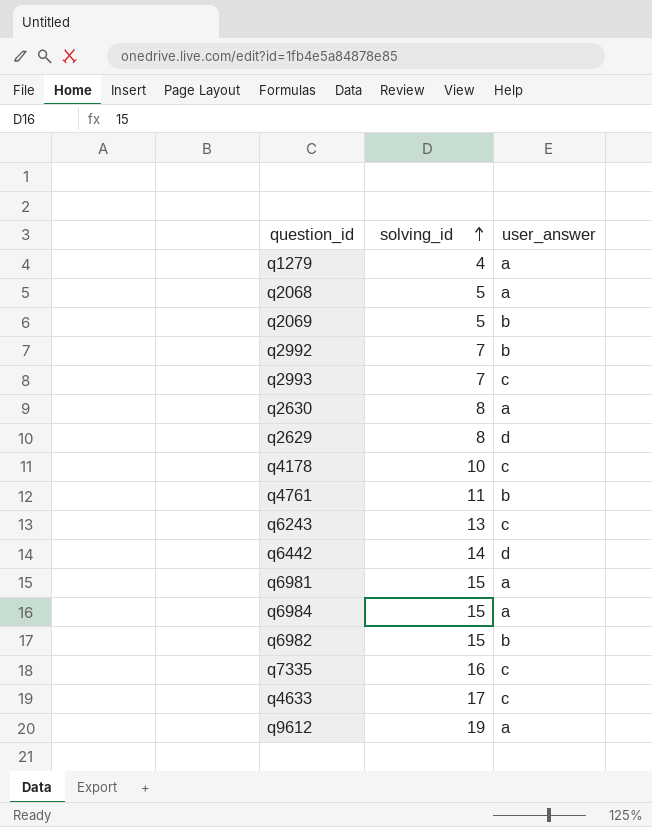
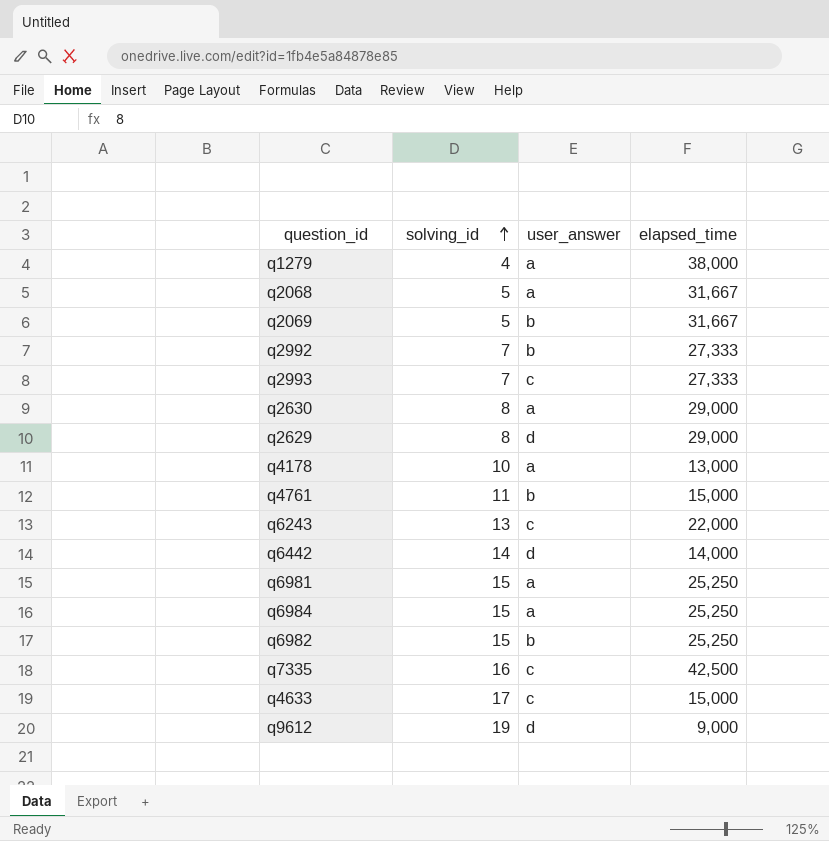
column elapsed_time | position: none -> 4
q4178 | user_answer: c -> a
q9612 | user_answer: a -> d

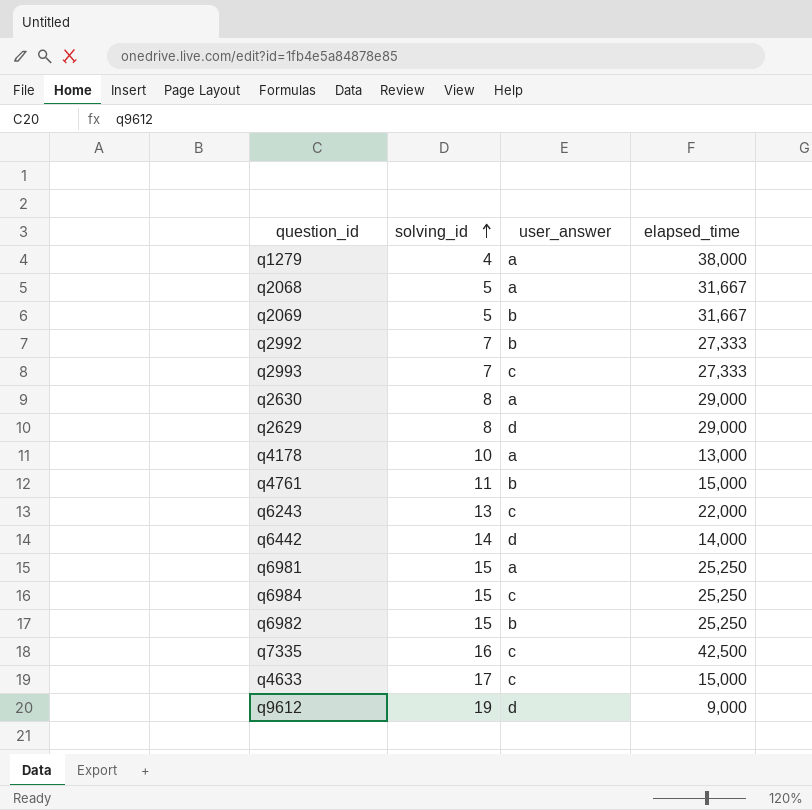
q6984 | user_answer: a -> c

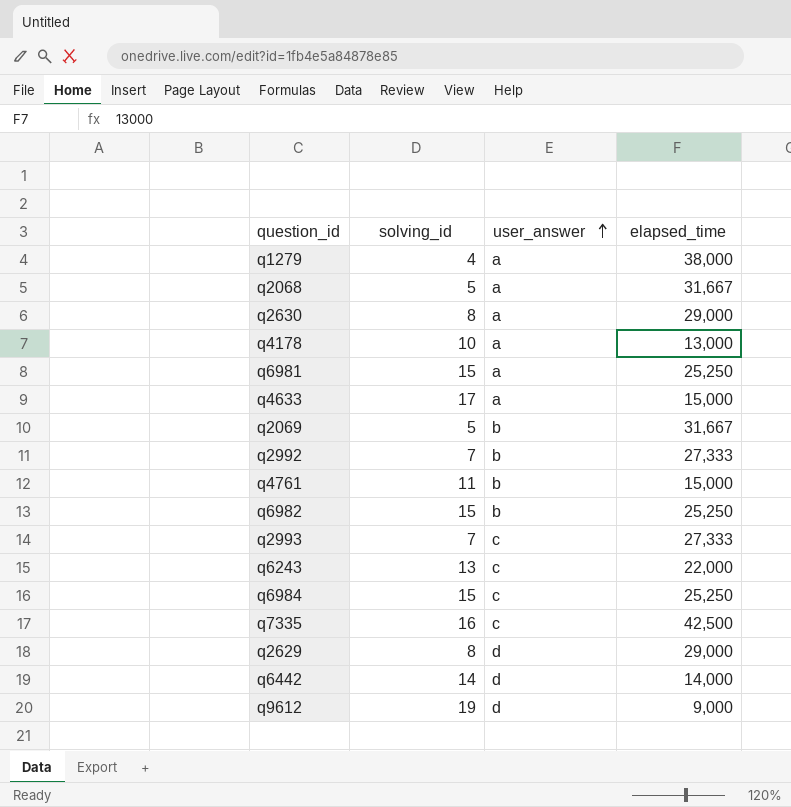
row order: solving_id ascending -> user_answer ascending
q4633 | user_answer: c -> a

